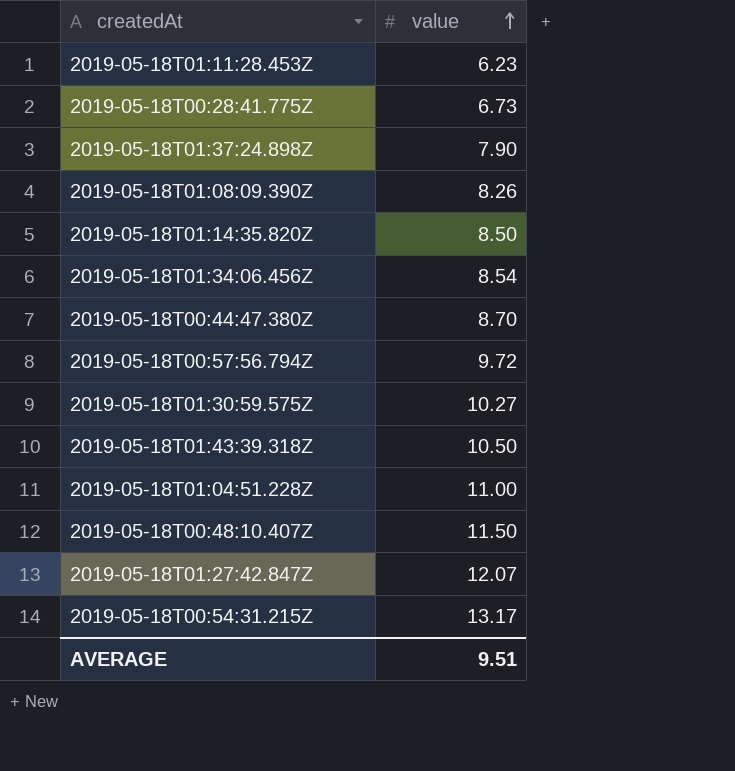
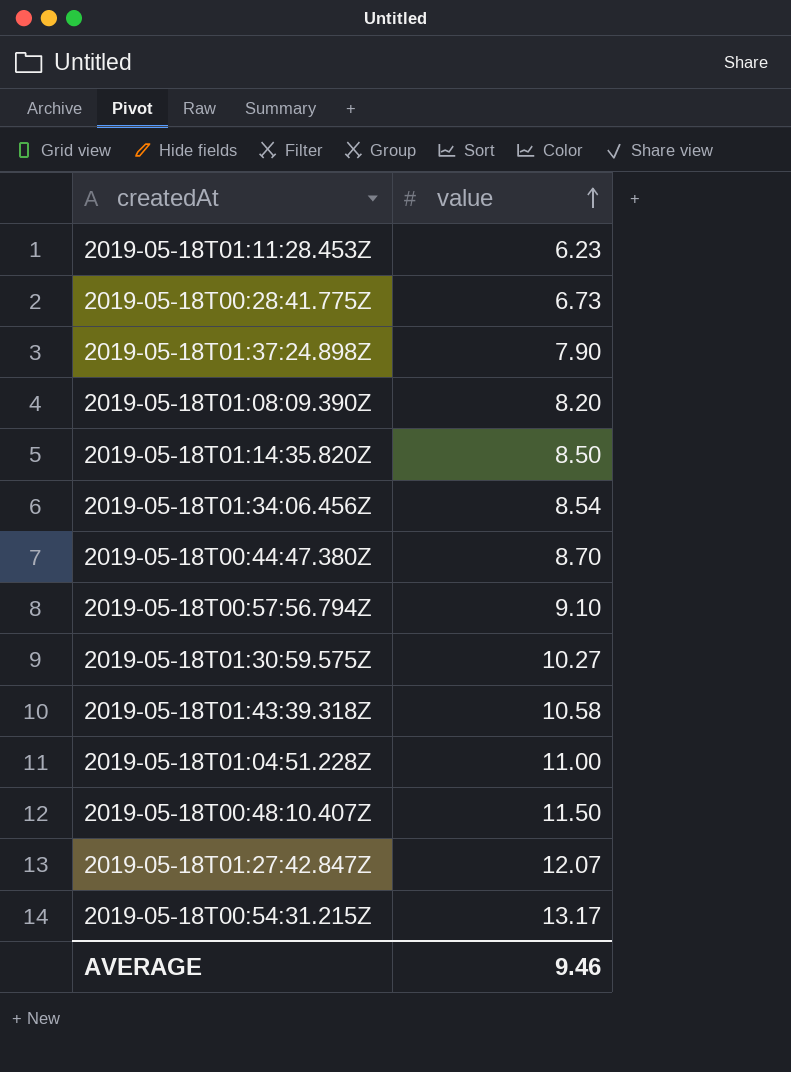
2019-05-18T01:08:09.390Z | value: 8.26 -> 8.20
2019-05-18T00:57:56.794Z | value: 9.72 -> 9.10
2019-05-18T01:43:39.318Z | value: 10.50 -> 10.58
AVERAGE | value: 9.51 -> 9.46

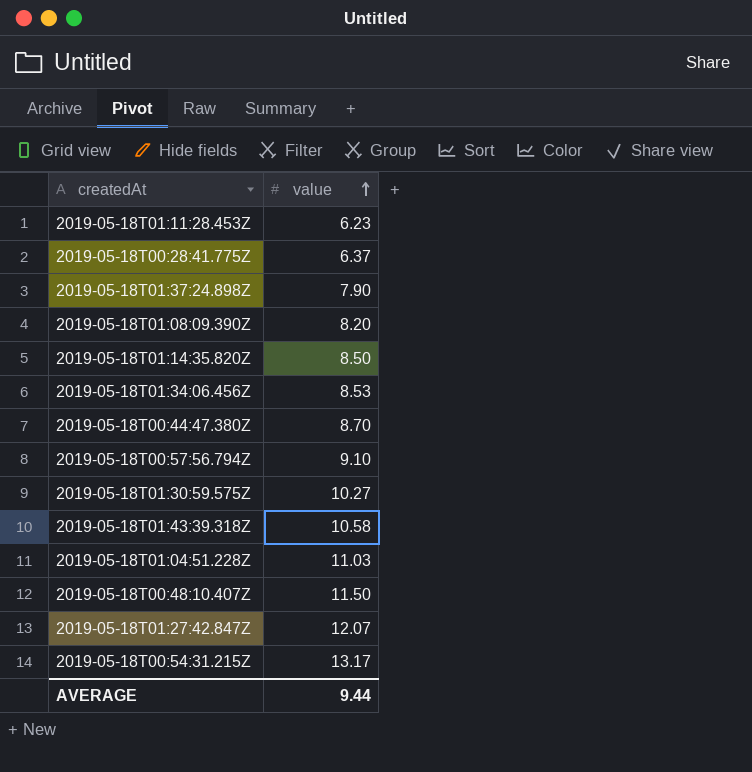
2019-05-18T00:28:41.775Z | value: 6.73 -> 6.37
2019-05-18T01:34:06.456Z | value: 8.54 -> 8.53
2019-05-18T01:04:51.228Z | value: 11.00 -> 11.03
AVERAGE | value: 9.46 -> 9.44

